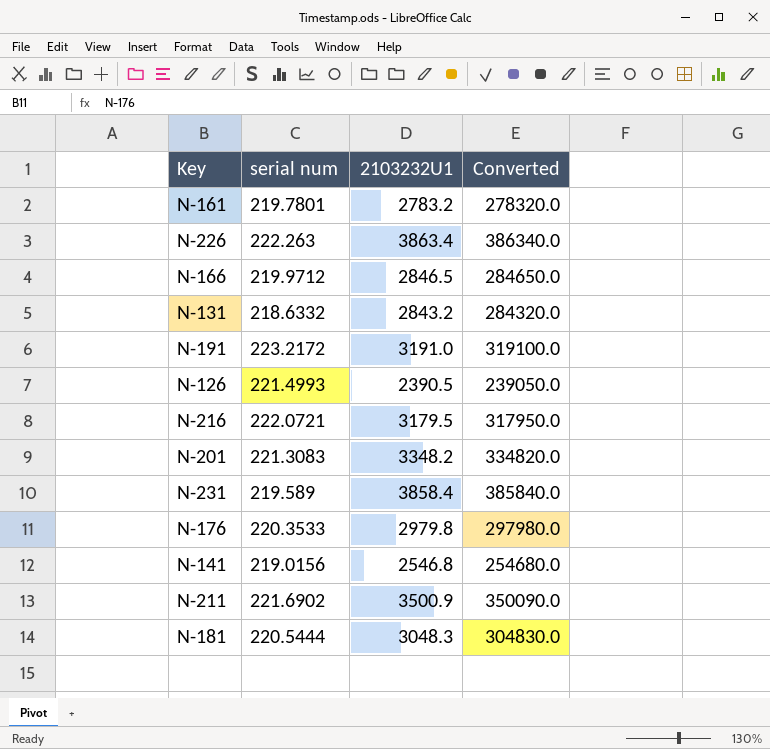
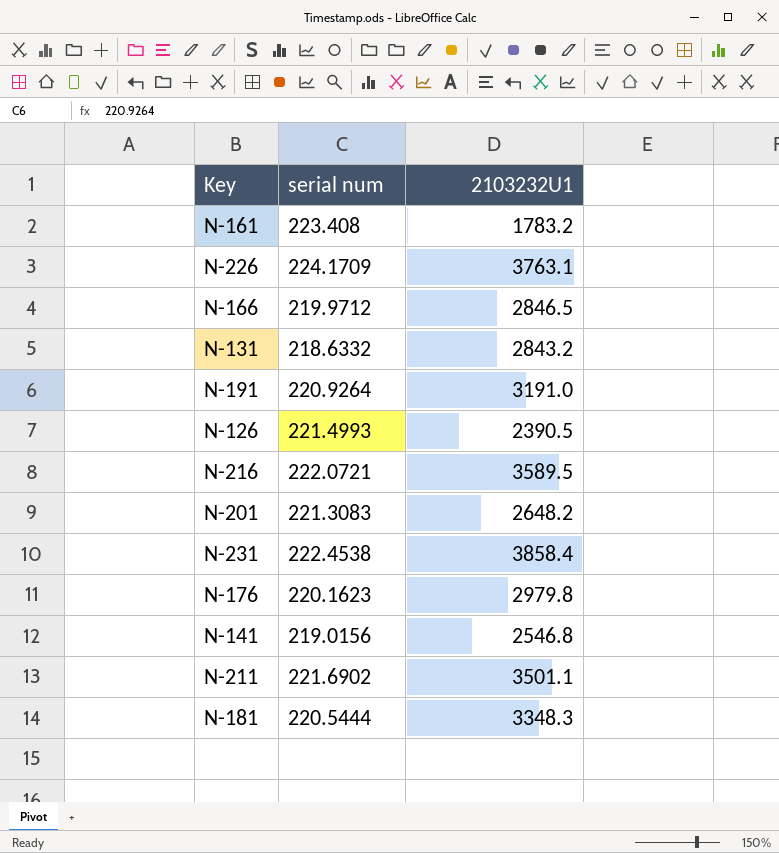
column Converted | formula: [2103232U1] * 100 -> none
N-161 | serial num: 219.7801 -> 223.408
N-161 | 2103232U1: 2783.2 -> 1783.2
N-226 | serial num: 222.263 -> 224.1709
N-226 | 2103232U1: 3863.4 -> 3763.1
N-191 | serial num: 223.2172 -> 220.9264
N-216 | 2103232U1: 3179.5 -> 3589.5
N-201 | 2103232U1: 3348.2 -> 2648.2
N-231 | serial num: 219.589 -> 222.4538
N-176 | serial num: 220.3533 -> 220.1623
N-211 | 2103232U1: 3500.9 -> 3501.1
N-181 | 2103232U1: 3048.3 -> 3348.3

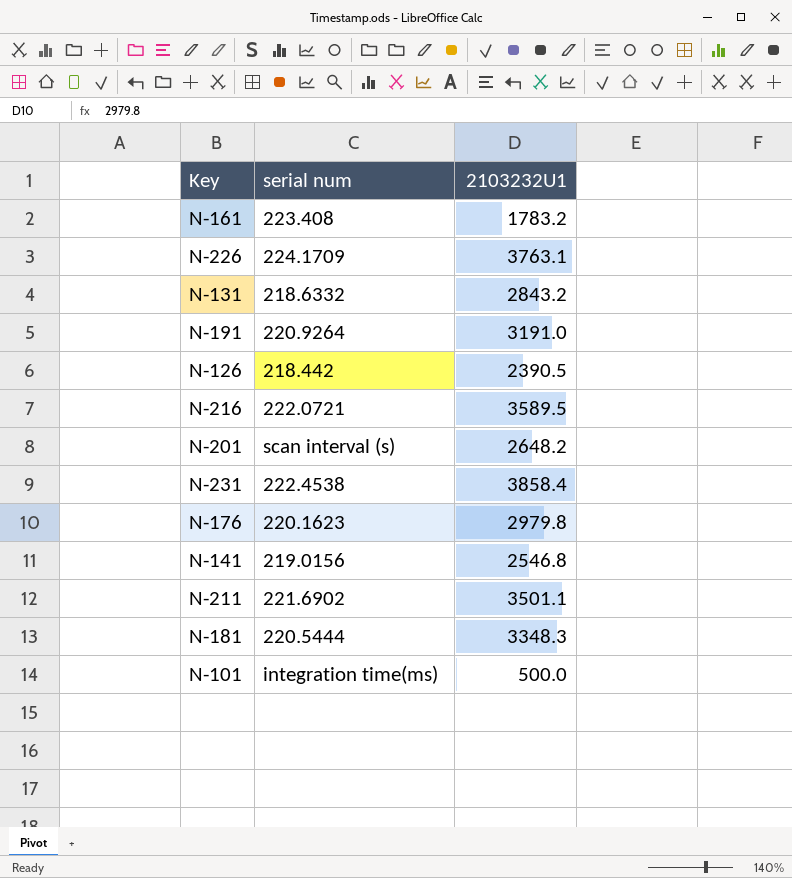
row N-166: 219.9712 | 2846.5 -> none
N-126 | serial num: 221.4993 -> 218.442
N-201 | serial num: 221.3083 -> scan interval (s)
row N-101: none -> integration time(ms) | 500.0

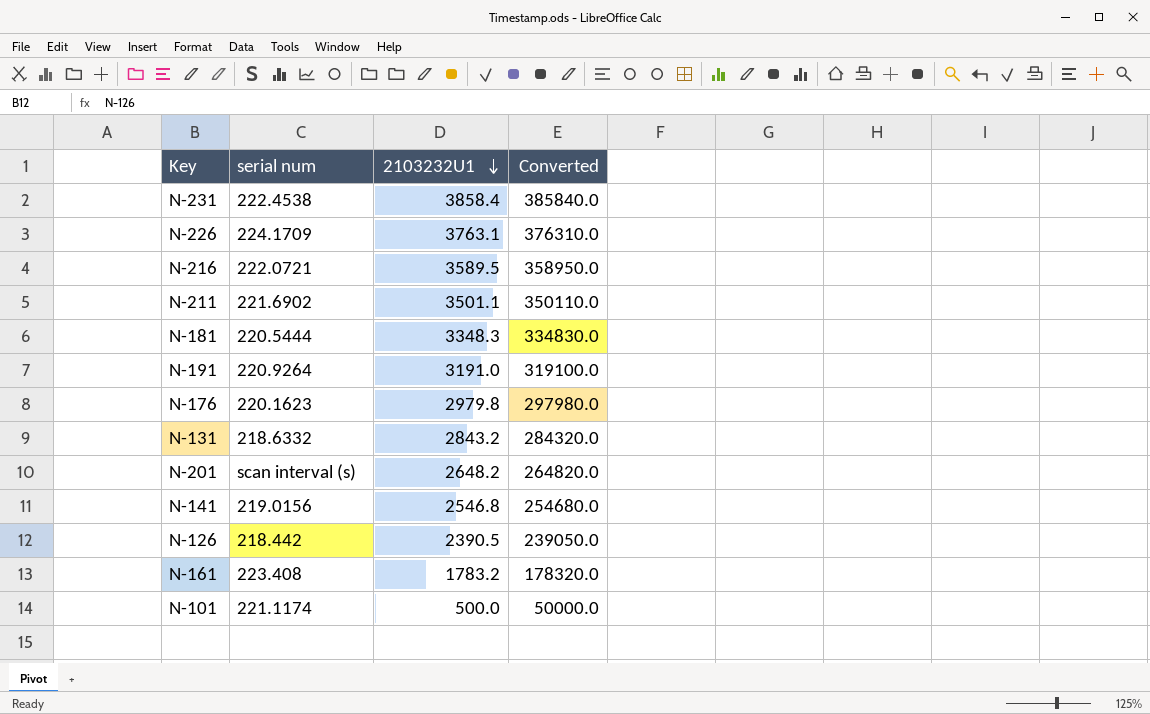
row order: none -> 2103232U1 descending
column Converted | formula: none -> [2103232U1] * 100
N-101 | serial num: integration time(ms) -> 221.1174

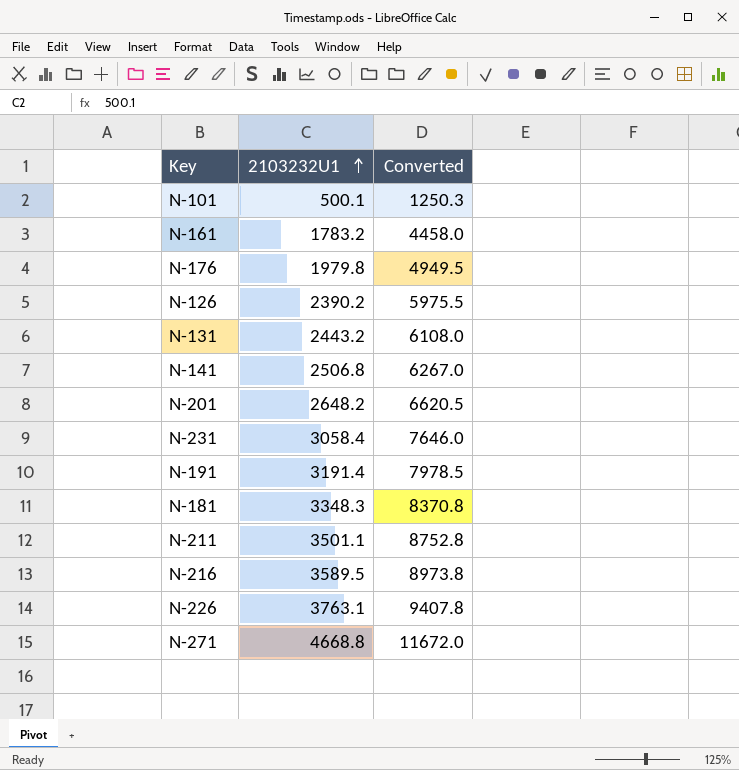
row order: 2103232U1 descending -> 2103232U1 ascending
column serial num | position: 2 -> none
column Converted | formula: [2103232U1] * 100 -> [2103232U1] * 2.5
N-101 | 2103232U1: 500.0 -> 500.1
N-176 | 2103232U1: 2979.8 -> 1979.8
N-126 | 2103232U1: 2390.5 -> 2390.2
N-131 | 2103232U1: 2843.2 -> 2443.2
N-141 | 2103232U1: 2546.8 -> 2506.8
N-231 | 2103232U1: 3858.4 -> 3058.4
N-191 | 2103232U1: 3191.0 -> 3191.4
row N-271: none -> 4668.8 | 11672.0

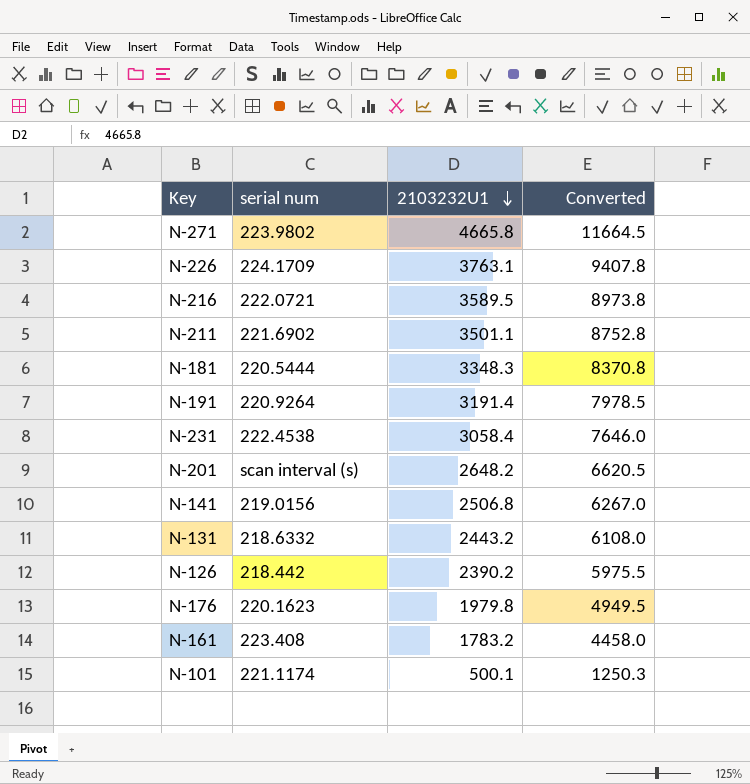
row order: 2103232U1 ascending -> 2103232U1 descending
column serial num | position: none -> 2
N-271 | 2103232U1: 4668.8 -> 4665.8
N-271 | Converted: 11672.0 -> 11664.5

